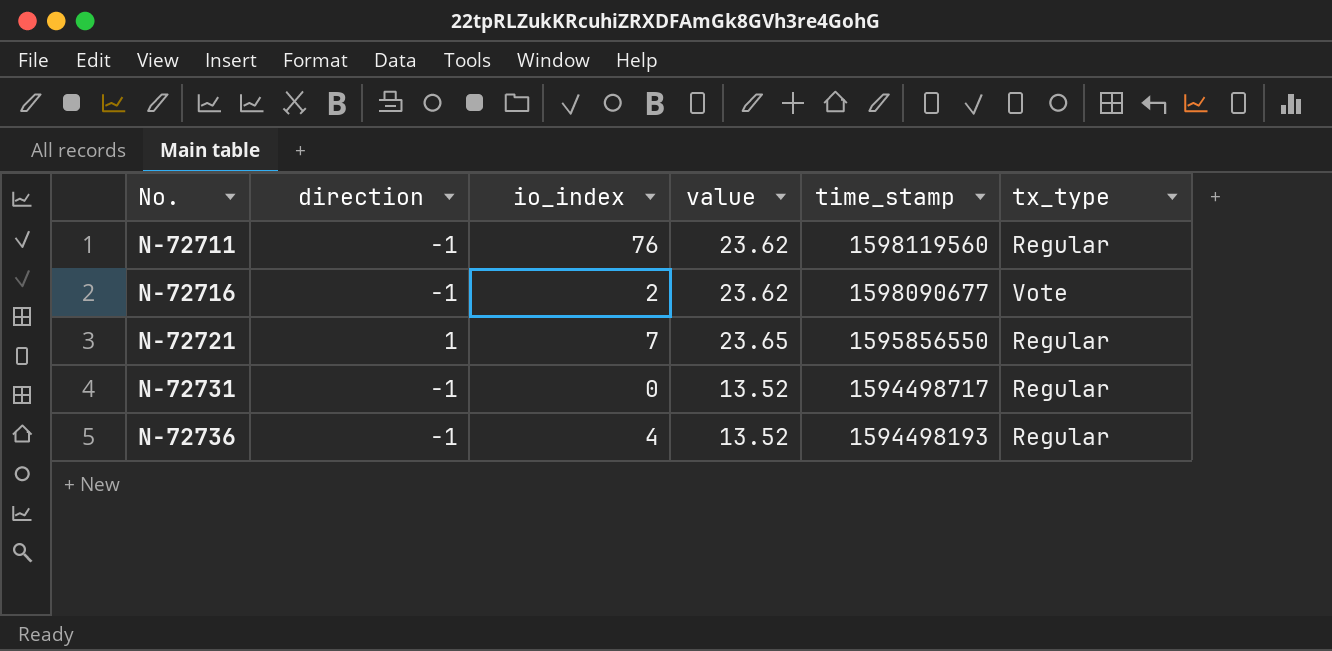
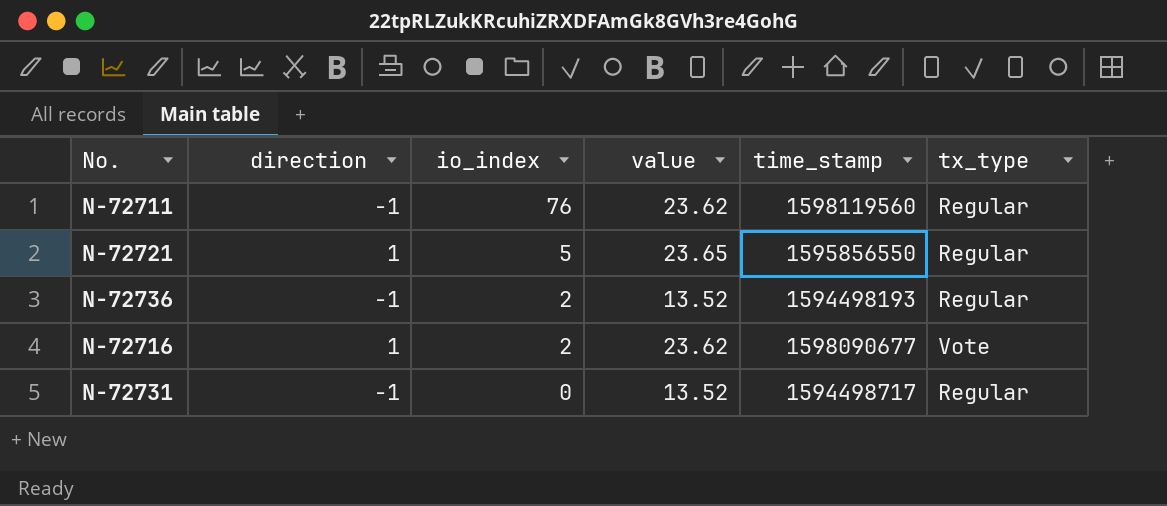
row order: No. ascending -> io_index descending
N-72721 | io_index: 7 -> 5
N-72736 | io_index: 4 -> 2
N-72716 | direction: -1 -> 1

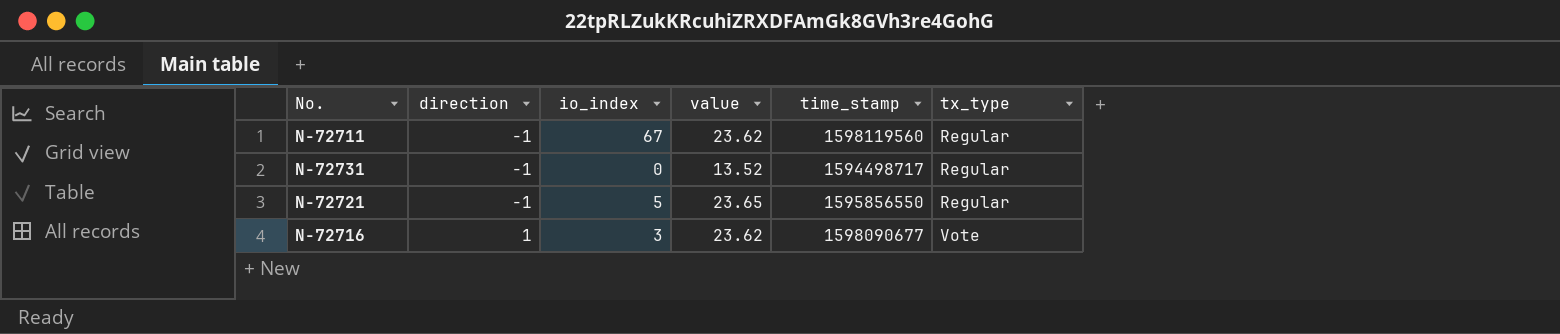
row order: io_index descending -> direction ascending
row N-72736: -1 | 2 | 13.52 | 1594498193 | Regular -> none
N-72711 | io_index: 76 -> 67
N-72721 | direction: 1 -> -1
N-72716 | io_index: 2 -> 3

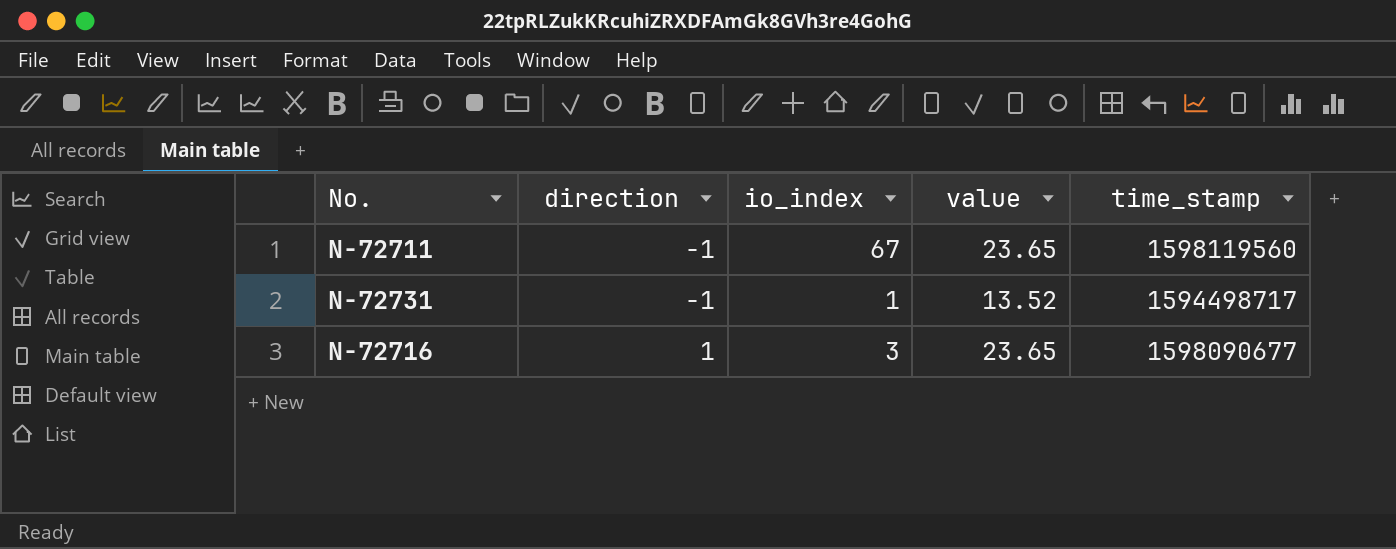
column tx_type | position: 6 -> none
row N-72721: -1 | 5 | 23.65 | 1595856550 | Regular -> none
N-72711 | value: 23.62 -> 23.65
N-72731 | io_index: 0 -> 1
N-72716 | value: 23.62 -> 23.65

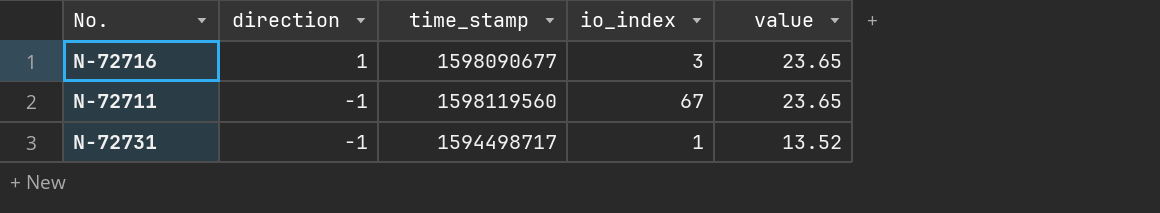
row order: direction ascending -> direction descending
column time_stamp | position: 5 -> 3

